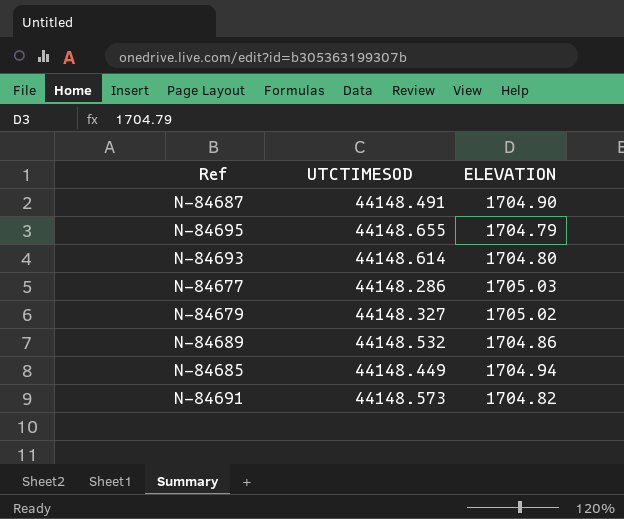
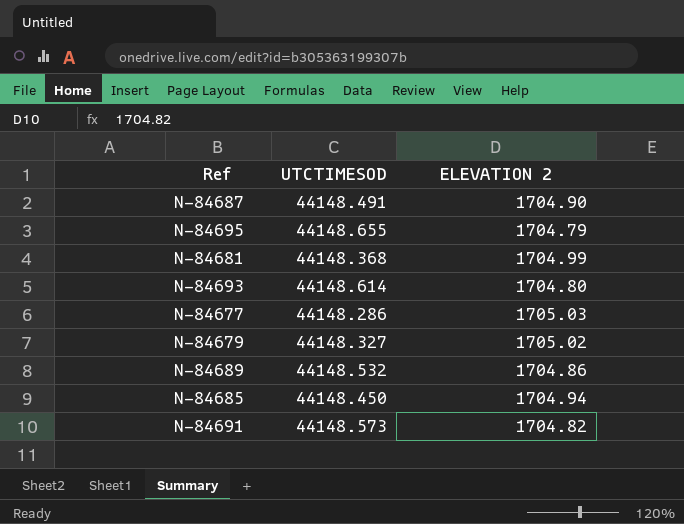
column name: ELEVATION -> ELEVATION 2
row N-84681: none -> 44148.368 | 1704.99
N-84685 | UTCTIMESOD: 44148.449 -> 44148.450

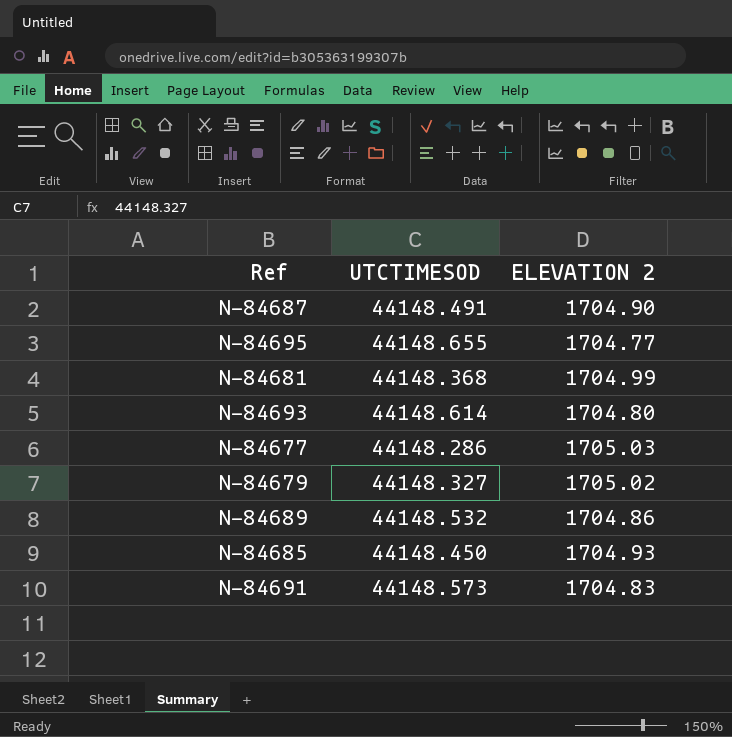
N-84695 | ELEVATION 2: 1704.79 -> 1704.77
N-84685 | ELEVATION 2: 1704.94 -> 1704.93
N-84691 | ELEVATION 2: 1704.82 -> 1704.83

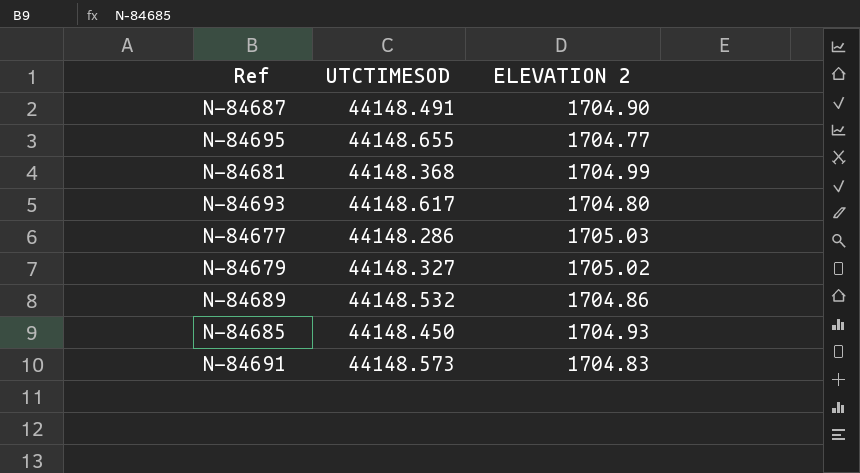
N-84693 | UTCTIMESOD: 44148.614 -> 44148.617

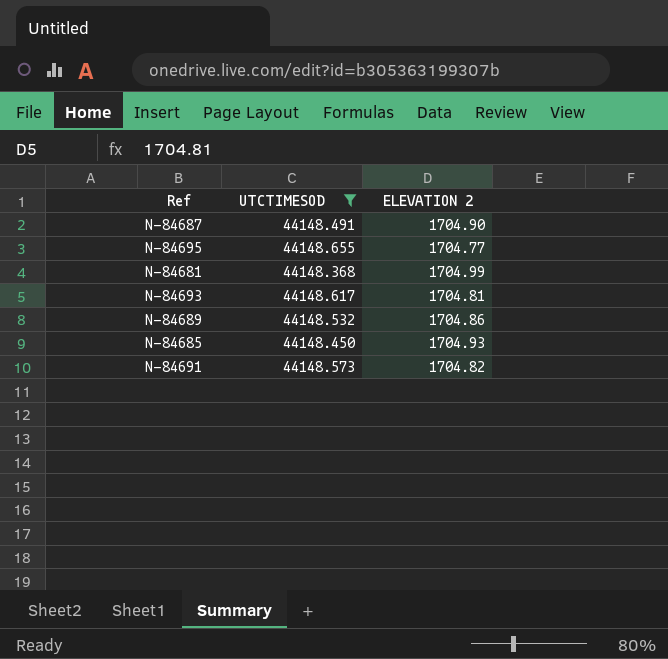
filter: none -> UTCTIMESOD >= 44148.368
N-84693 | ELEVATION 2: 1704.80 -> 1704.81
N-84691 | ELEVATION 2: 1704.83 -> 1704.82

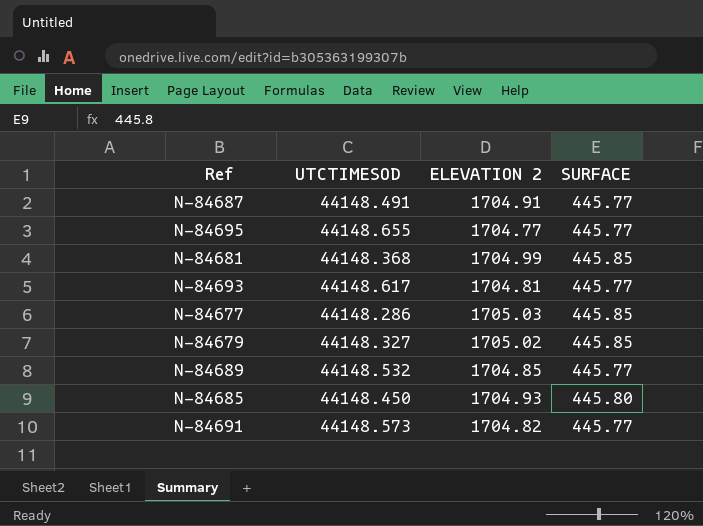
filter: UTCTIMESOD >= 44148.368 -> none
column SURFACE | position: none -> 4
N-84687 | ELEVATION 2: 1704.90 -> 1704.91
N-84689 | ELEVATION 2: 1704.86 -> 1704.85

